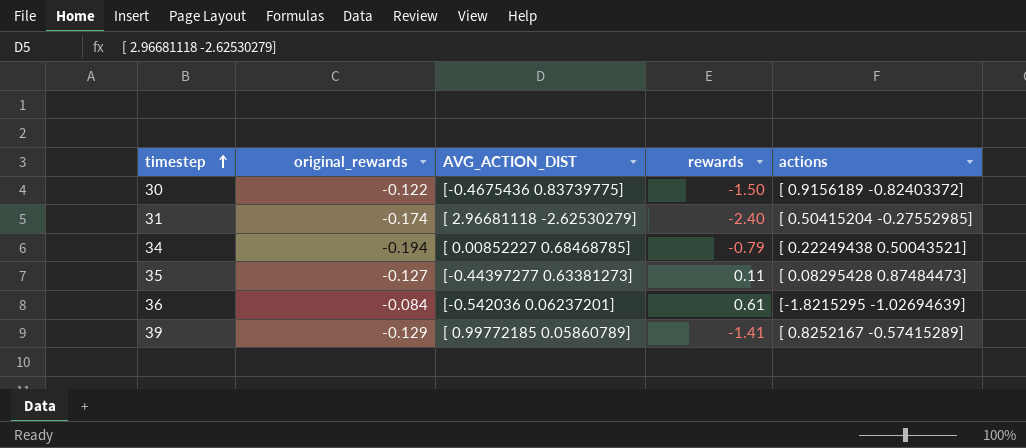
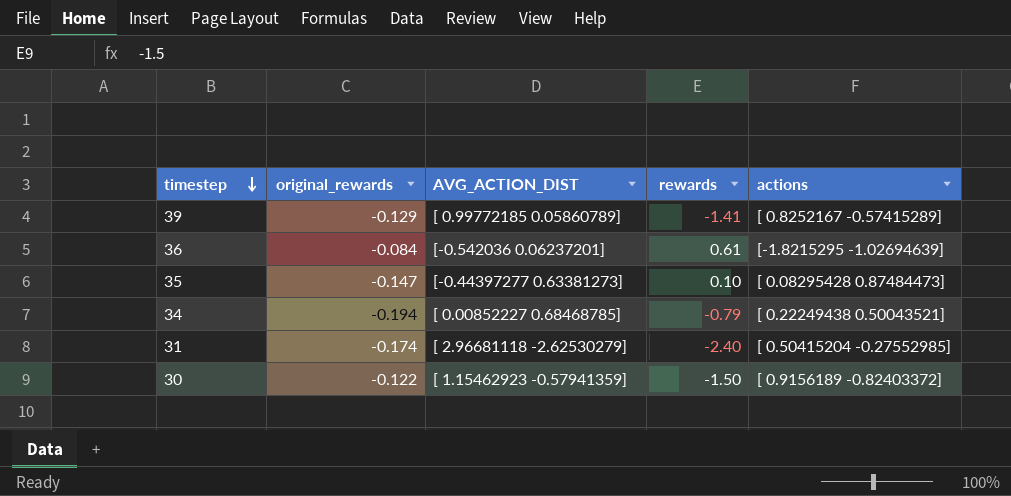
row order: timestep ascending -> timestep descending
35 | original_rewards: -0.127 -> -0.147
35 | rewards: 0.11 -> 0.10
30 | AVG_ACTION_DIST: [-0.4675436 0.83739775] -> [ 1.15462923 -0.57941359]

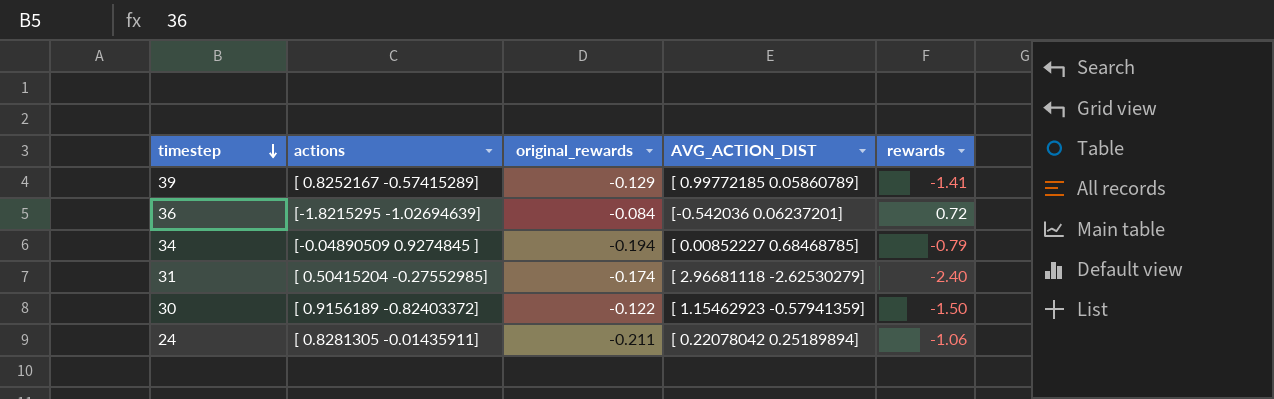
column actions | position: 5 -> 2
row 35: -0.147 | [-0.44397277 0.63381273] | 0.10 | [ 0.08295428 0.87484473] -> none
36 | rewards: 0.61 -> 0.72
34 | actions: [ 0.22249438 0.50043521] -> [-0.04890509 0.9274845 ]
row 24: none -> [ 0.8281305 -0.01435911] | -0.211 | [ 0.22078042 0.25189894] | -1.06

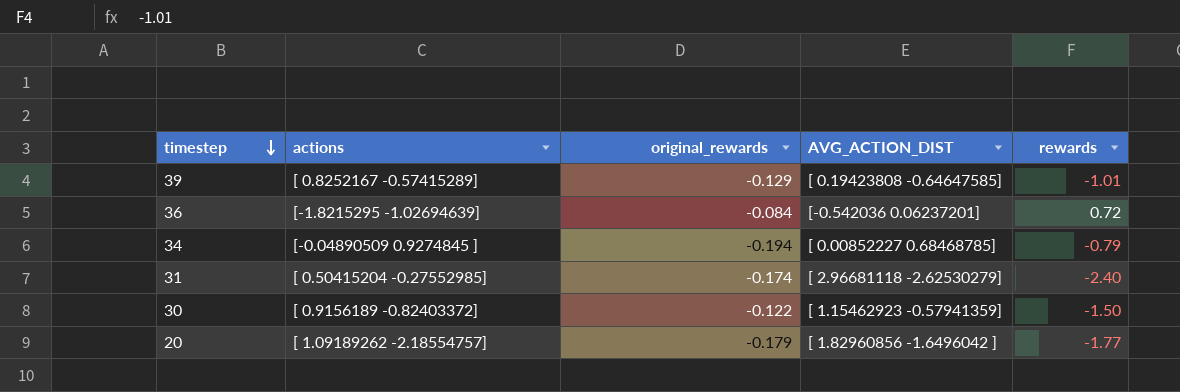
row 24: [ 0.8281305 -0.01435911] | -0.211 | [ 0.22078042 0.25189894] | -1.06 -> none
39 | AVG_ACTION_DIST: [ 0.99772185 0.05860789] -> [ 0.19423808 -0.64647585]
39 | rewards: -1.41 -> -1.01
row 20: none -> [ 1.09189262 -2.18554757] | -0.179 | [ 1.82960856 -1.6496042 ] | -1.77

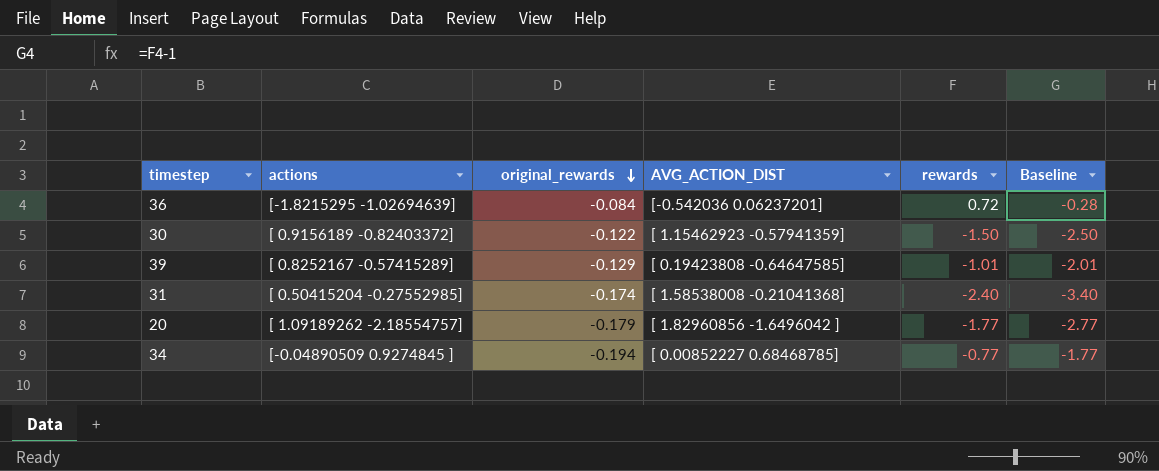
row order: timestep descending -> original_rewards descending
column Baseline | formula: none -> [rewards] - 1
31 | AVG_ACTION_DIST: [ 2.96681118 -2.62530279] -> [ 1.58538008 -0.21041368]
34 | rewards: -0.79 -> -0.77

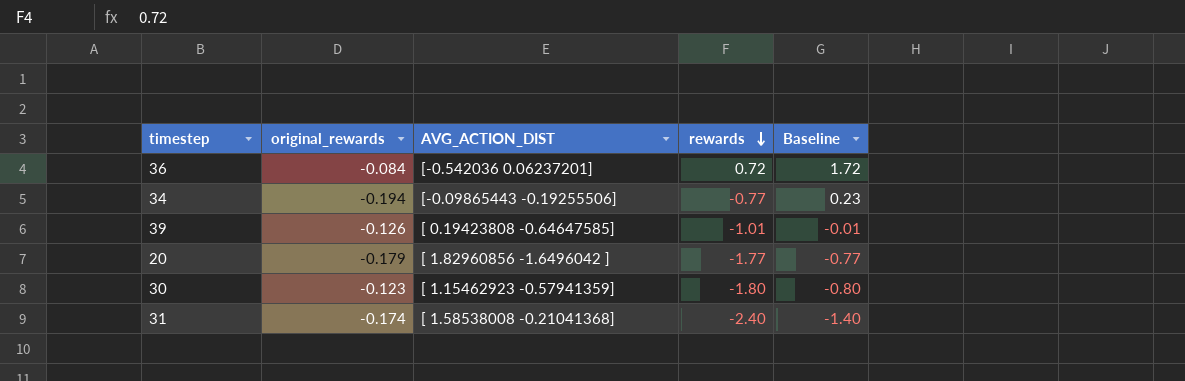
row order: original_rewards descending -> rewards descending
column actions | position: 2 -> none
column Baseline | formula: [rewards] - 1 -> [rewards] + 1
34 | AVG_ACTION_DIST: [ 0.00852227 0.68468785] -> [-0.09865443 -0.19255506]
39 | original_rewards: -0.129 -> -0.126
30 | original_rewards: -0.122 -> -0.123
30 | rewards: -1.50 -> -1.80

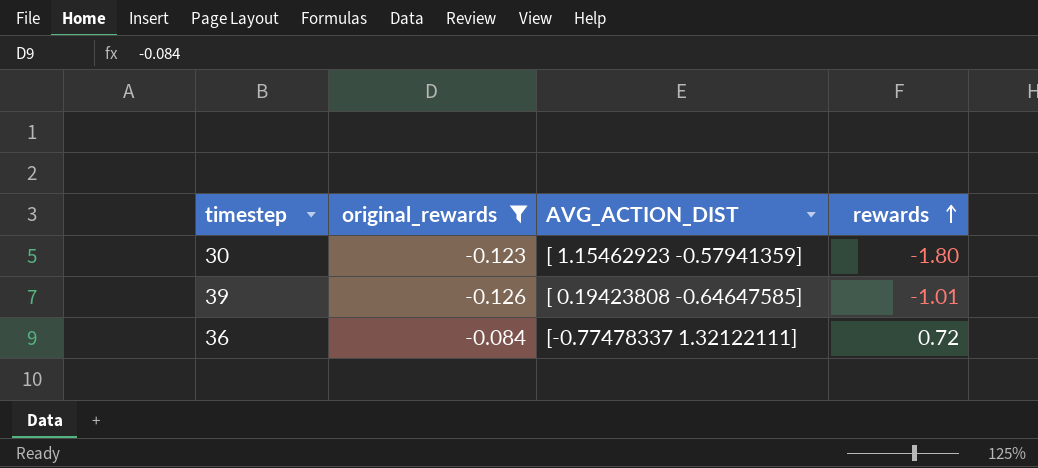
filter: none -> original_rewards >= -0.126
row order: rewards descending -> rewards ascending
column Baseline | formula: [rewards] + 1 -> none
36 | AVG_ACTION_DIST: [-0.542036 0.06237201] -> [-0.77478337 1.32122111]

